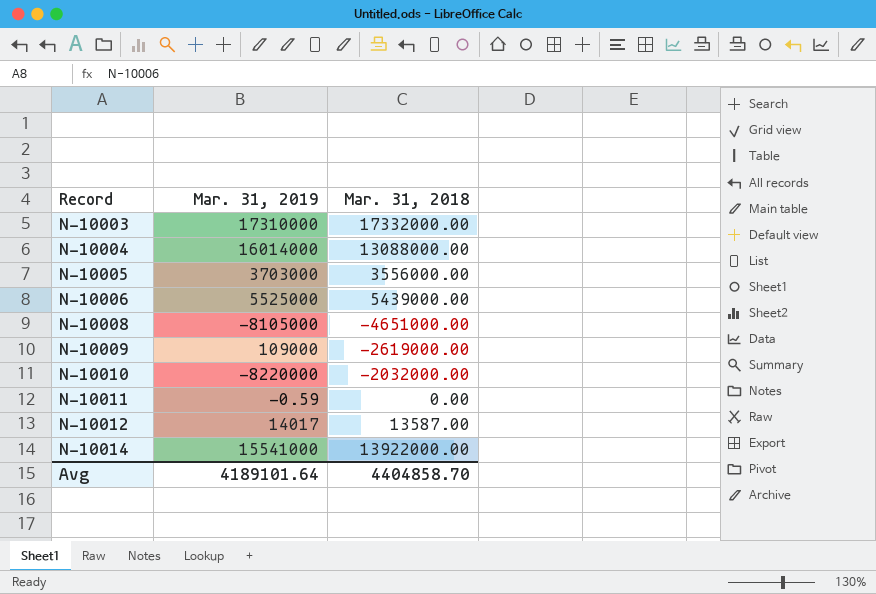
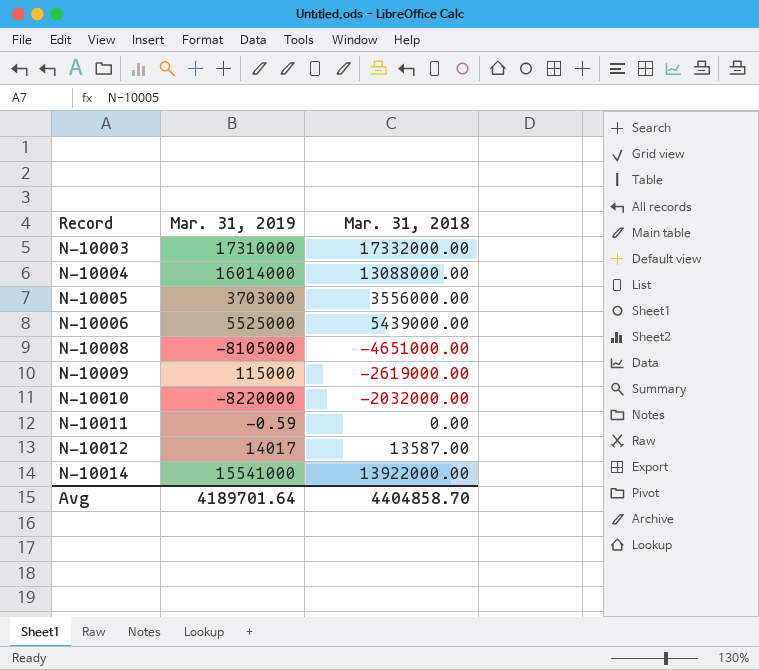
N-10009 | Mar. 31, 2019: 109000 -> 115000
Avg | Mar. 31, 2019: 4189101.64 -> 4189701.64

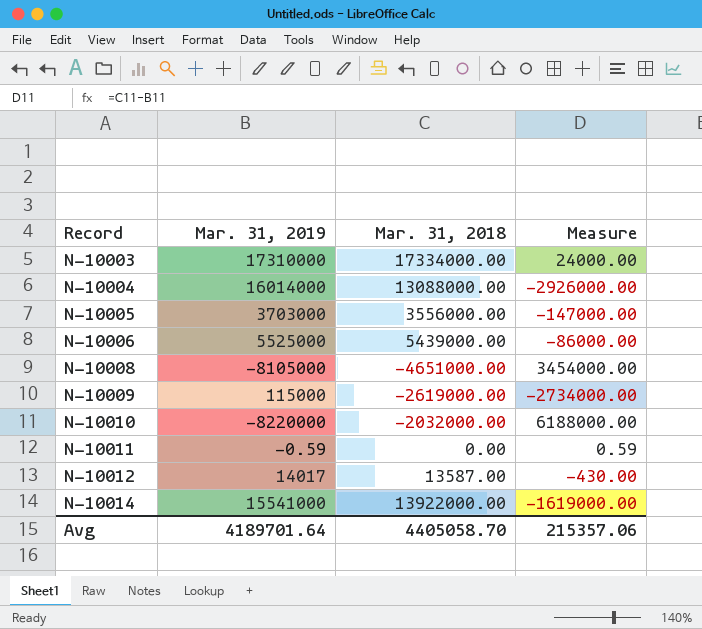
column Measure | formula: none -> [Mar. 31, 2018] - [Mar. 31, 2019]
N-10003 | Mar. 31, 2018: 17332000.00 -> 17334000.00
Avg | Mar. 31, 2018: 4404858.70 -> 4405058.70

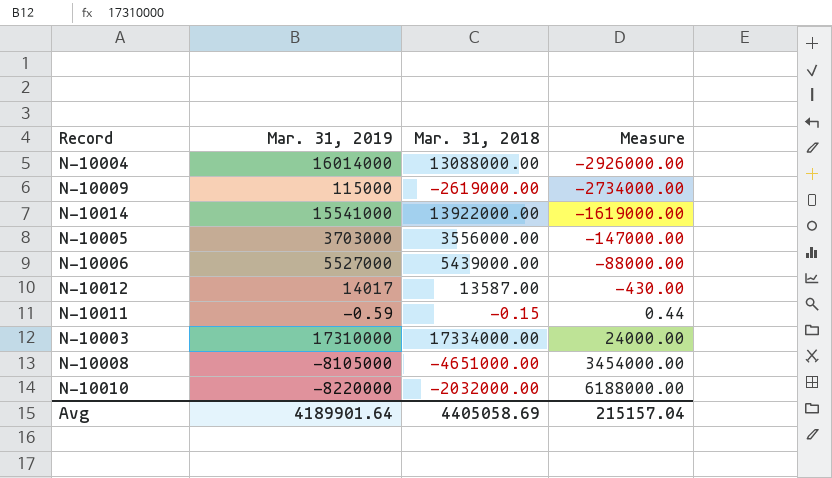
row order: Record ascending -> Measure ascending
N-10006 | Mar. 31, 2019: 5525000 -> 5527000
N-10006 | Measure: -86000.00 -> -88000.00
N-10011 | Mar. 31, 2018: 0.00 -> -0.15
N-10011 | Measure: 0.59 -> 0.44
Avg | Mar. 31, 2019: 4189701.64 -> 4189901.64
Avg | Mar. 31, 2018: 4405058.70 -> 4405058.69
Avg | Measure: 215357.06 -> 215157.04

